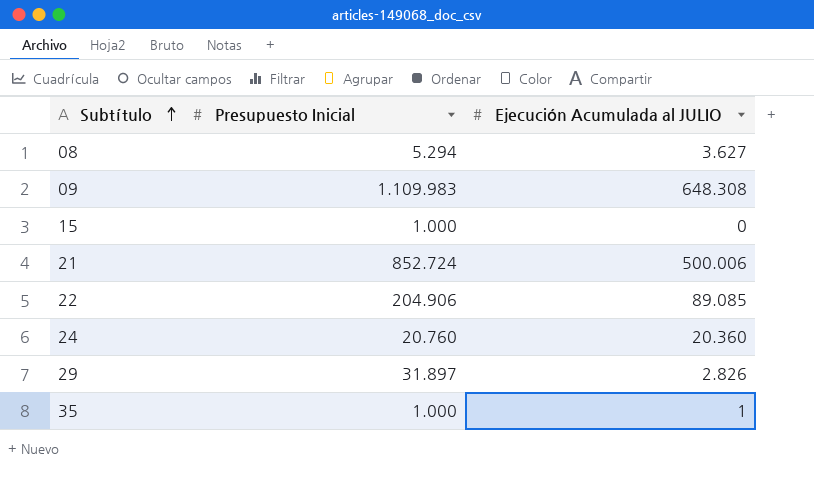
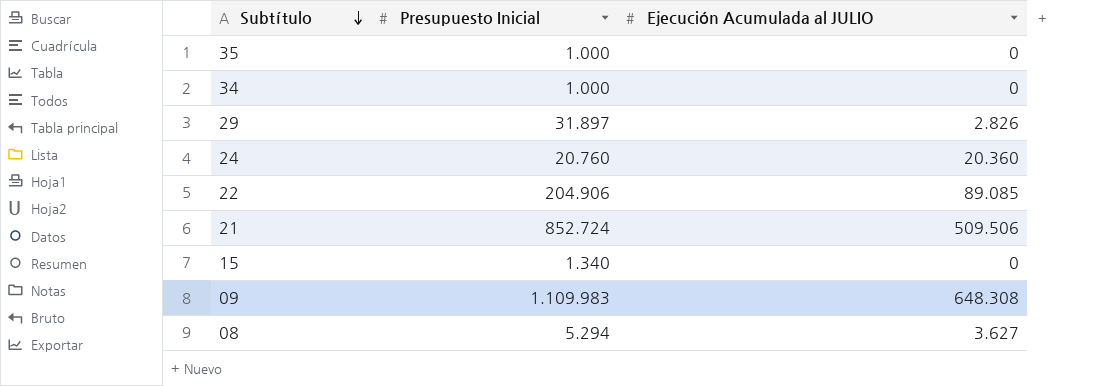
row order: Subtítulo ascending -> Subtítulo descending
35 | Ejecución Acumulada al JULIO: 1 -> 0
row 34: none -> 1.000 | 0
21 | Ejecución Acumulada al JULIO: 500.006 -> 509.506
15 | Presupuesto Inicial: 1.000 -> 1.340

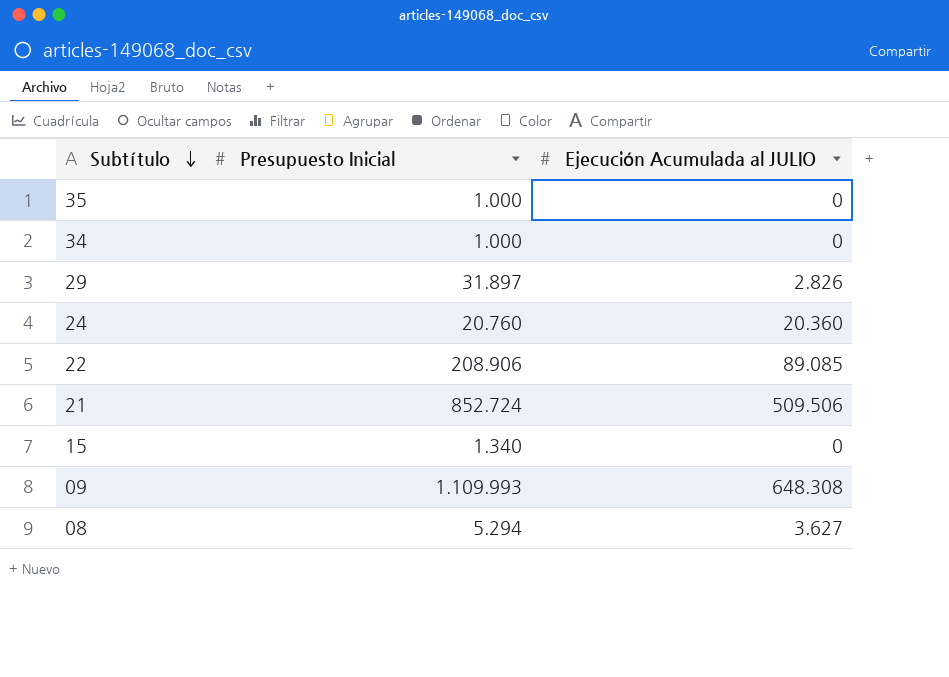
22 | Presupuesto Inicial: 204.906 -> 208.906
09 | Presupuesto Inicial: 1.109.983 -> 1.109.993

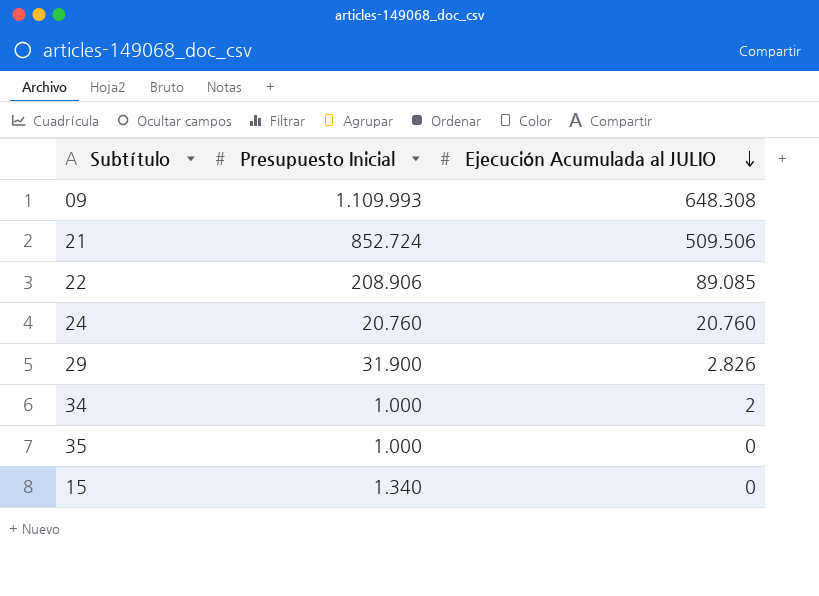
row order: Subtítulo descending -> Ejecución Acumulada al JULIO descending
row 08: 5.294 | 3.627 -> none
24 | Ejecución Acumulada al JULIO: 20.360 -> 20.760
29 | Presupuesto Inicial: 31.897 -> 31.900
34 | Ejecución Acumulada al JULIO: 0 -> 2

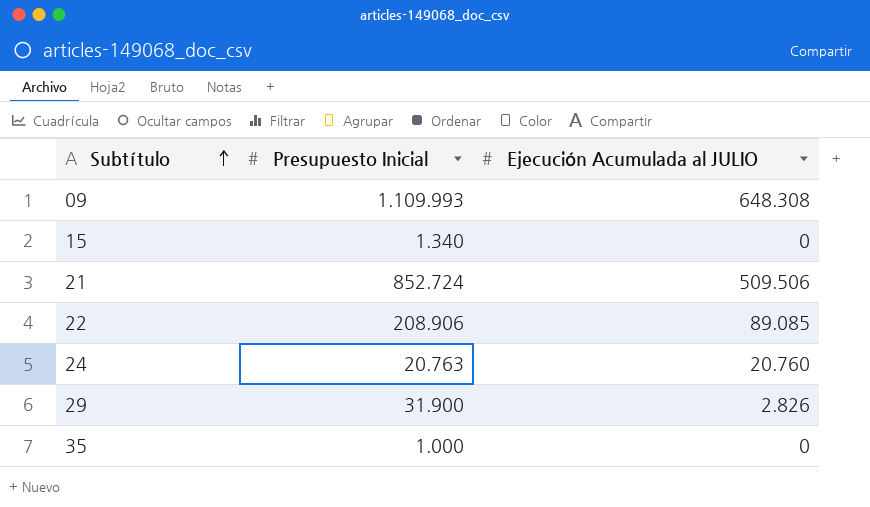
row order: Ejecución Acumulada al JULIO descending -> Subtítulo ascending
row 34: 1.000 | 2 -> none
24 | Presupuesto Inicial: 20.760 -> 20.763

